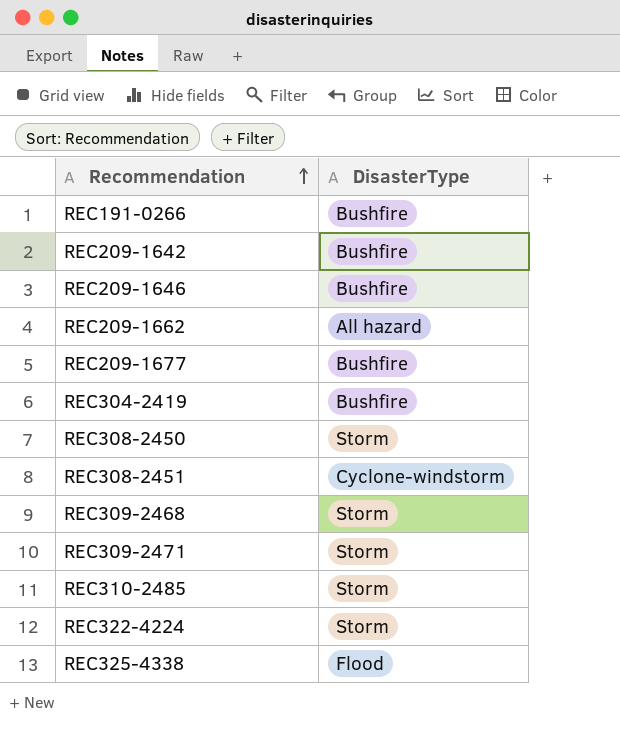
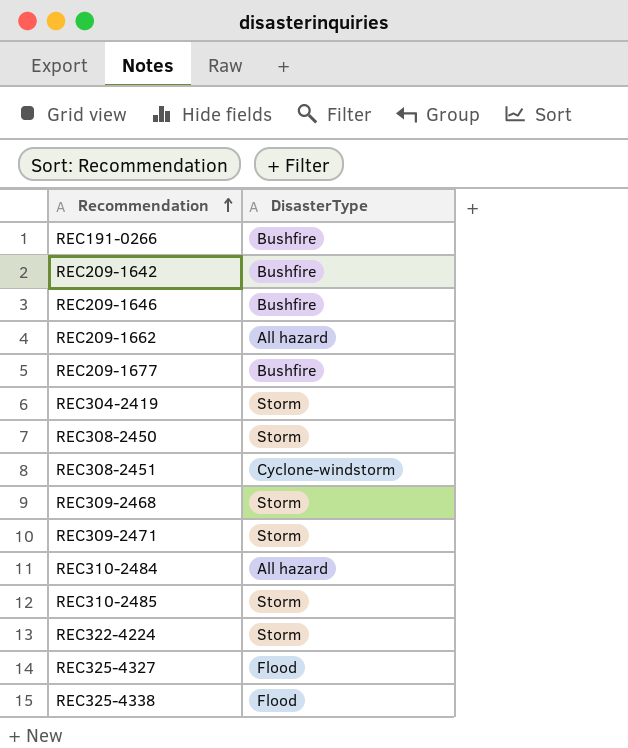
REC304-2419 | DisasterType: Bushfire -> Storm
row REC310-2484: none -> All hazard
row REC325-4327: none -> Flood

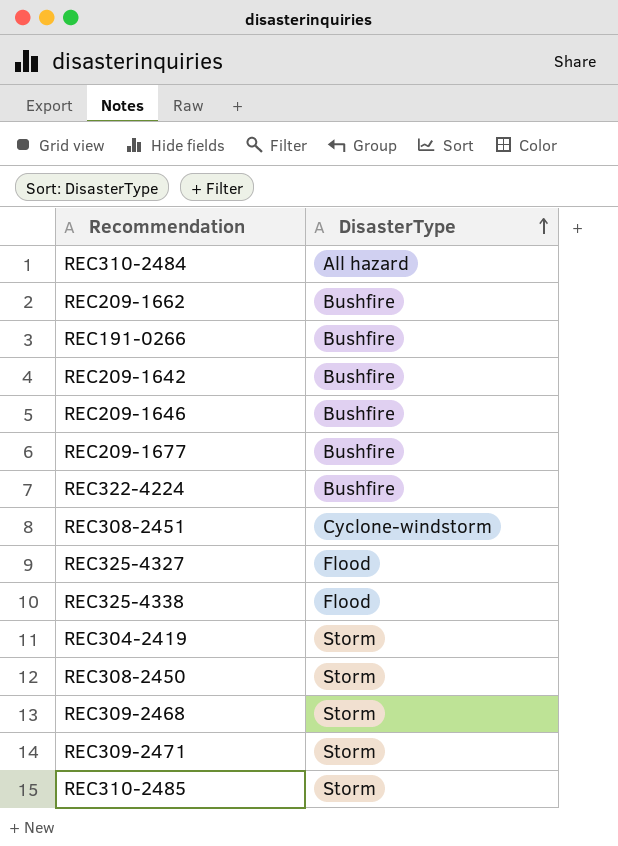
row order: Recommendation ascending -> DisasterType ascending
REC209-1662 | DisasterType: All hazard -> Bushfire
REC322-4224 | DisasterType: Storm -> Bushfire

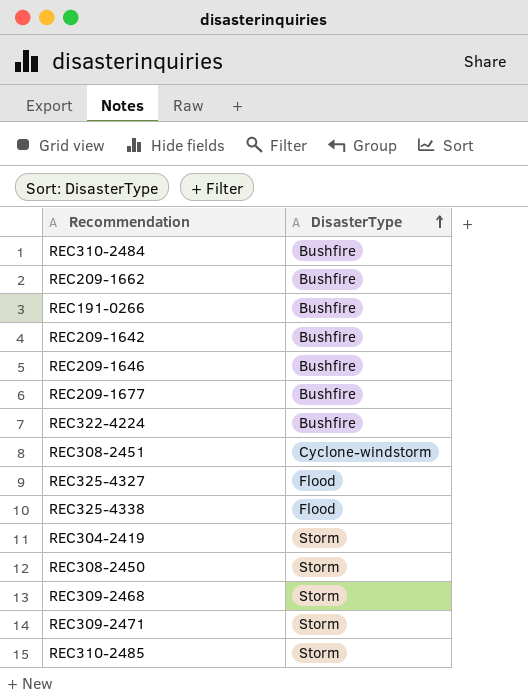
REC310-2484 | DisasterType: All hazard -> Bushfire

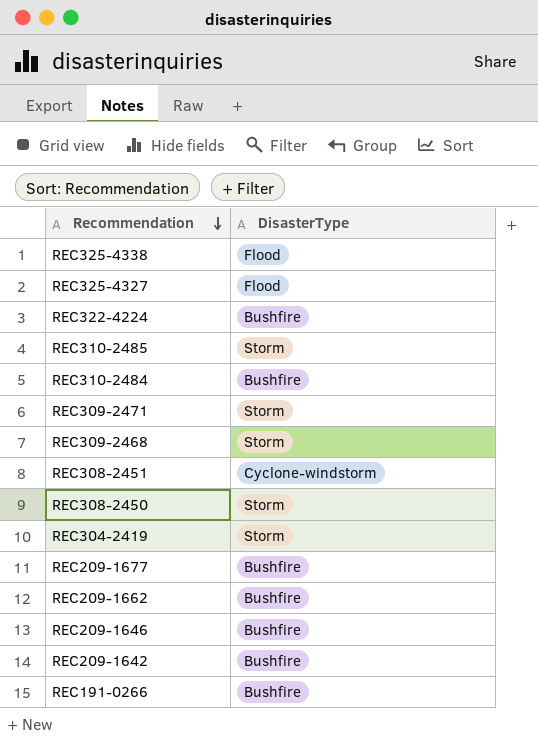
row order: DisasterType ascending -> Recommendation descending

